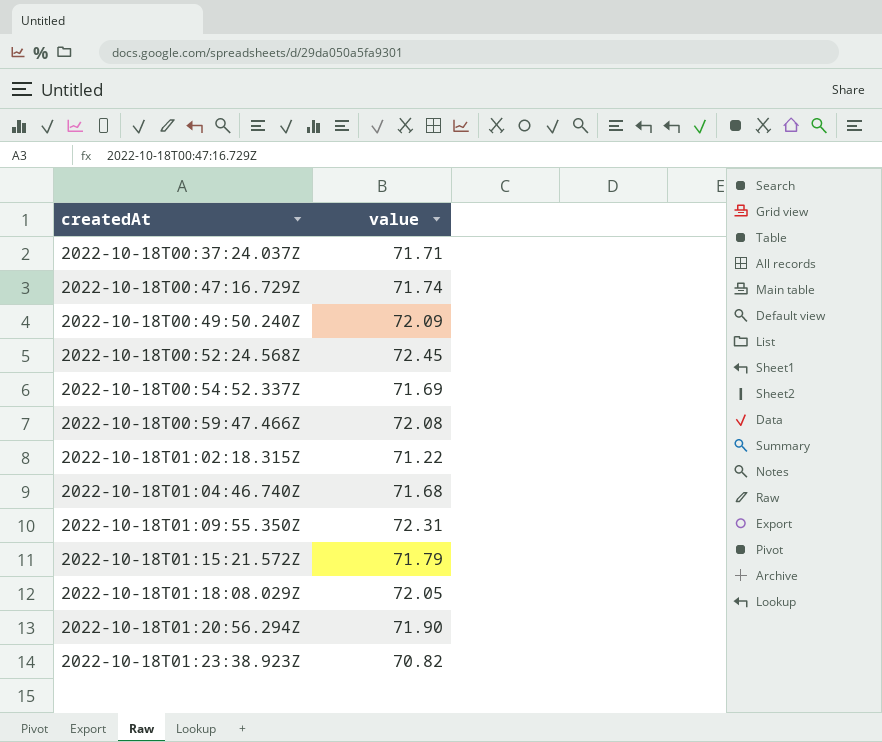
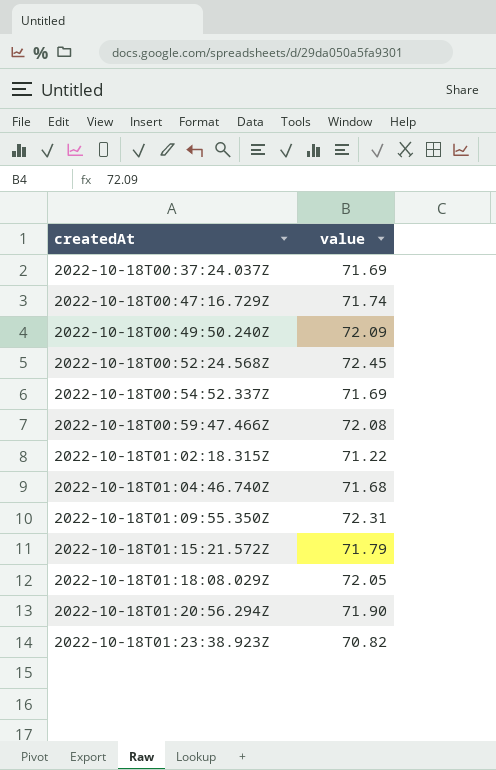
2022-10-18T00:37:24.037Z | value: 71.71 -> 71.69

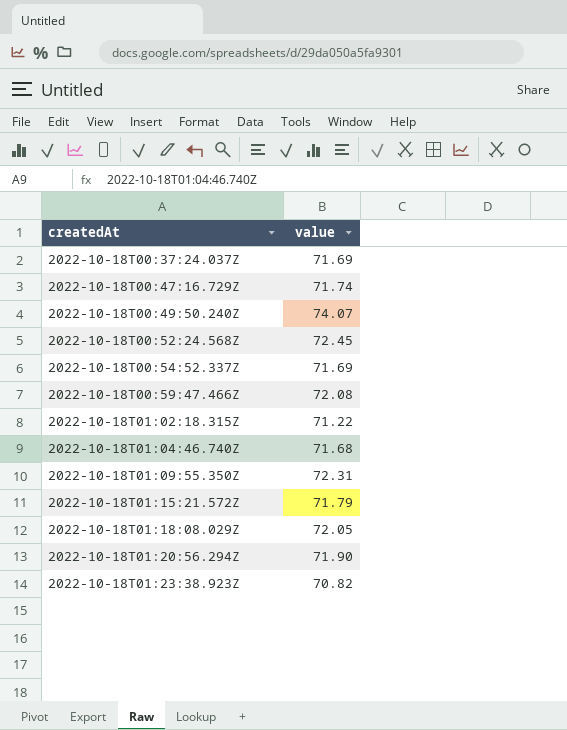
2022-10-18T00:49:50.240Z | value: 72.09 -> 74.07

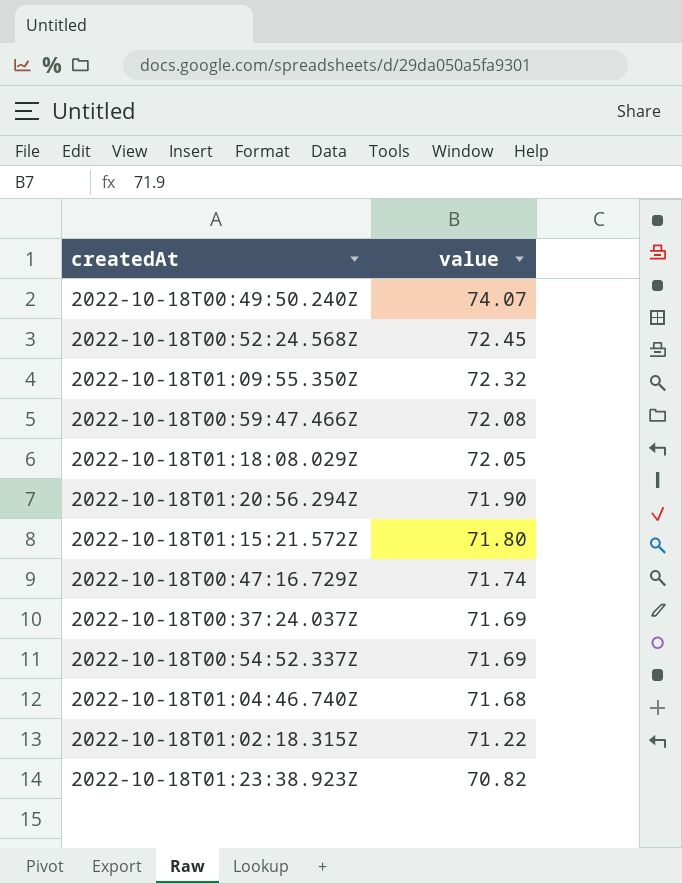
row order: createdAt ascending -> value descending
2022-10-18T01:09:55.350Z | value: 72.31 -> 72.32
2022-10-18T01:15:21.572Z | value: 71.79 -> 71.80

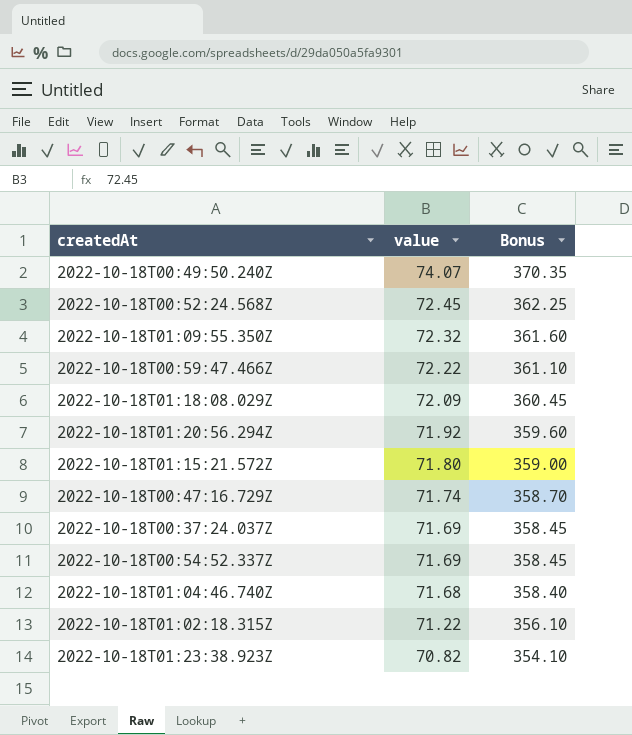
column Bonus | formula: none -> [value] * 5
2022-10-18T00:59:47.466Z | value: 72.08 -> 72.22
2022-10-18T01:18:08.029Z | value: 72.05 -> 72.09
2022-10-18T01:20:56.294Z | value: 71.90 -> 71.92

